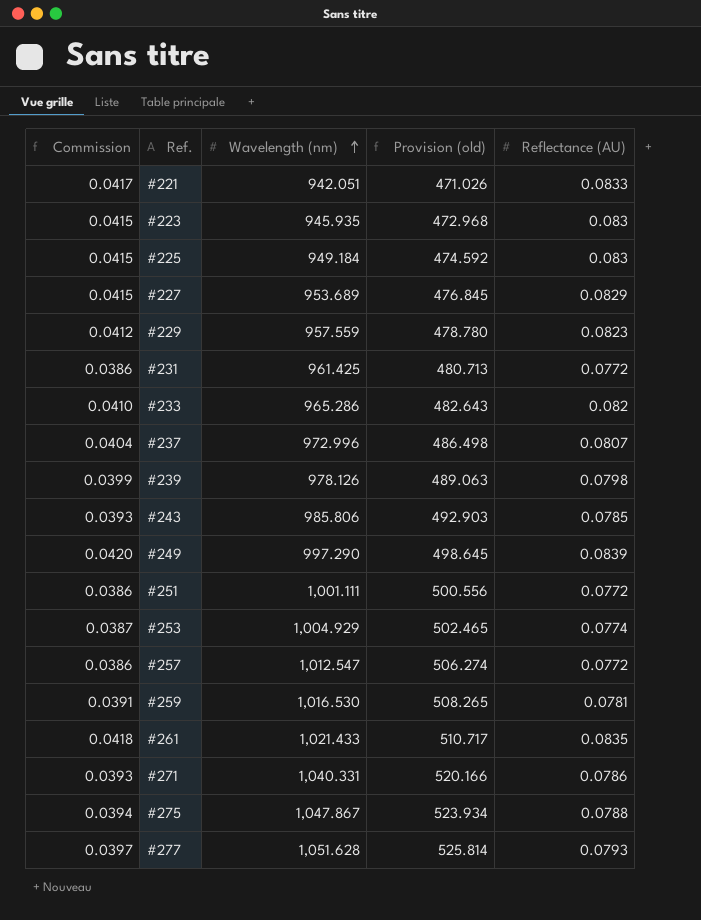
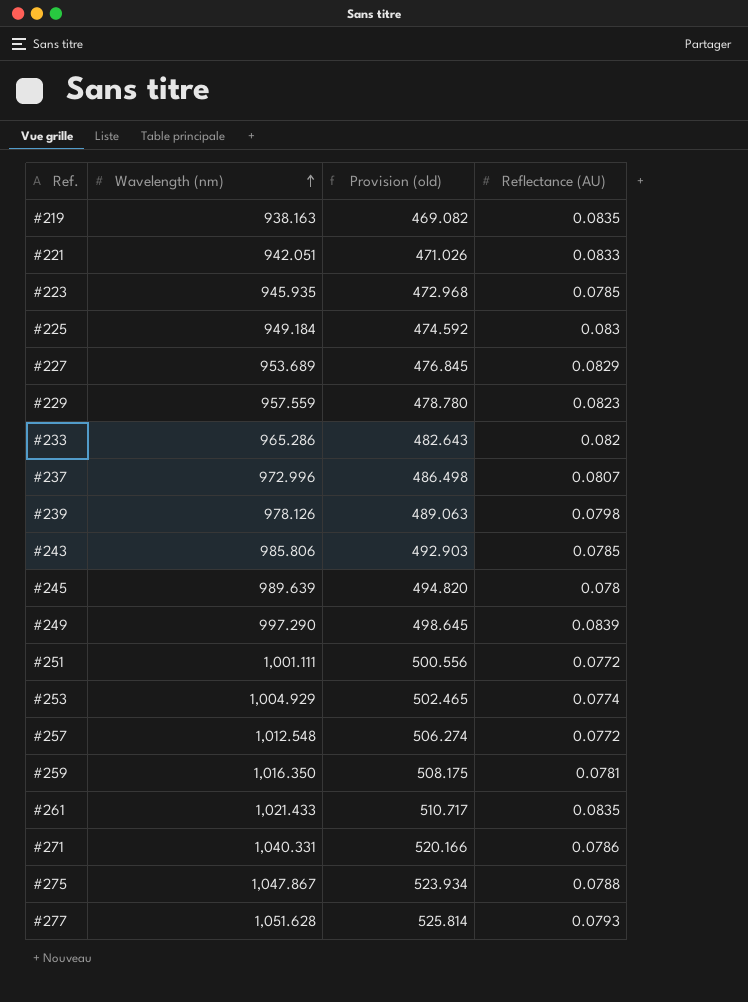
column Commission | formula: [Reflectance (AU)] * 0.5 -> none
row #231: 0.0386 | 961.425 | 480.713 | 0.0772 -> none
row #219: none -> 938.163 | 469.082 | 0.0835
#223 | Reflectance (AU): 0.083 -> 0.0785
row #245: none -> 989.639 | 494.820 | 0.078
#257 | Wavelength (nm): 1,012.547 -> 1,012.548
#259 | Wavelength (nm): 1,016.530 -> 1,016.350
#259 | Provision (old): 508.265 -> 508.175

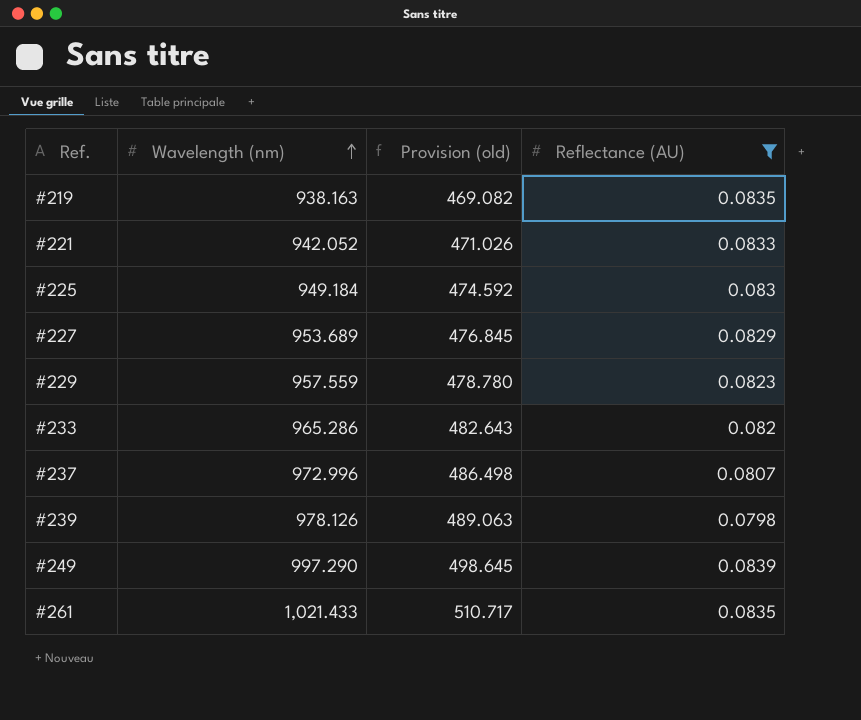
filter: none -> Reflectance (AU) >= 0.0798
#221 | Wavelength (nm): 942.051 -> 942.052

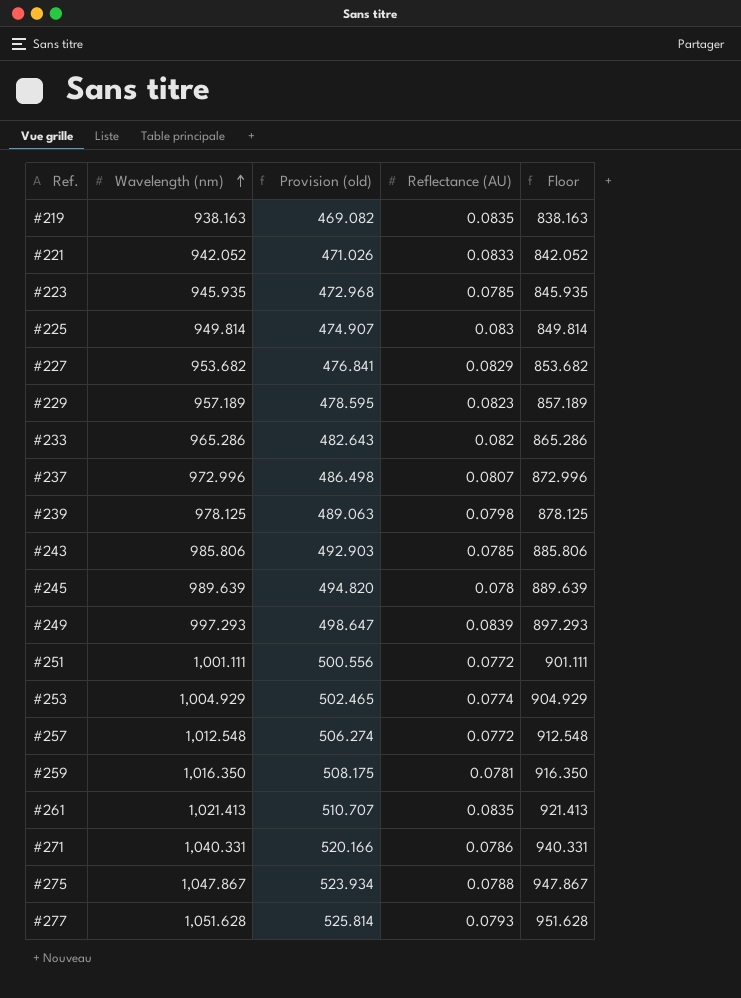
filter: Reflectance (AU) >= 0.0798 -> none
column Floor | formula: none -> [Wavelength (nm)] - 100
#225 | Wavelength (nm): 949.184 -> 949.814
#225 | Provision (old): 474.592 -> 474.907
#227 | Wavelength (nm): 953.689 -> 953.682
#227 | Provision (old): 476.845 -> 476.841
#229 | Wavelength (nm): 957.559 -> 957.189
#229 | Provision (old): 478.780 -> 478.595
#239 | Wavelength (nm): 978.126 -> 978.125
#249 | Wavelength (nm): 997.290 -> 997.293
#249 | Provision (old): 498.645 -> 498.647
#261 | Wavelength (nm): 1,021.433 -> 1,021.413
#261 | Provision (old): 510.717 -> 510.707

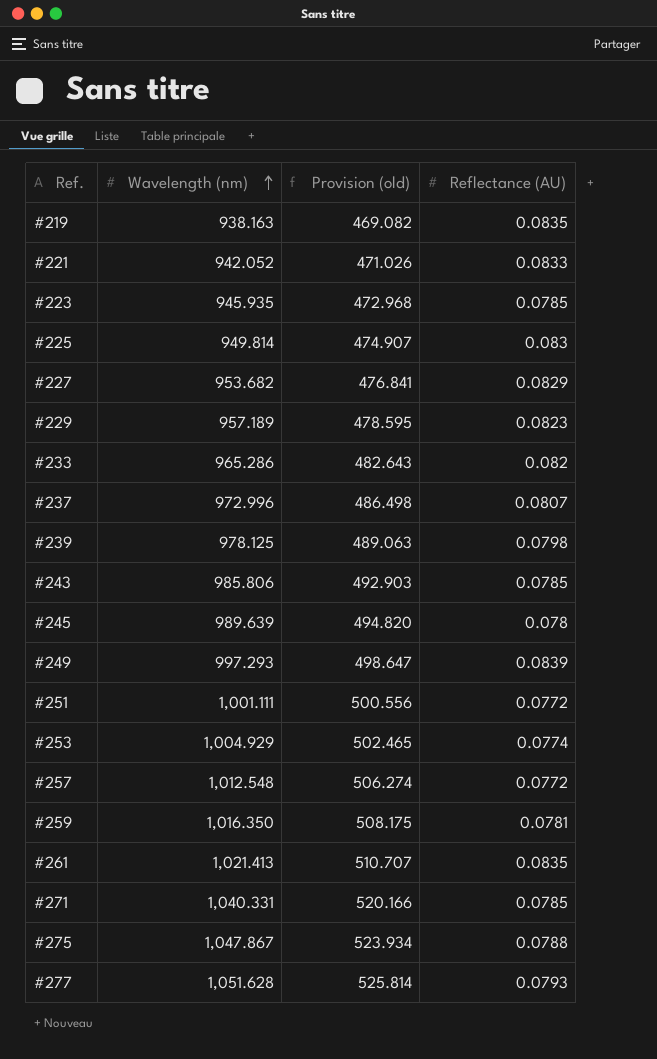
column Floor | formula: [Wavelength (nm)] - 100 -> none
#271 | Reflectance (AU): 0.0786 -> 0.0785

